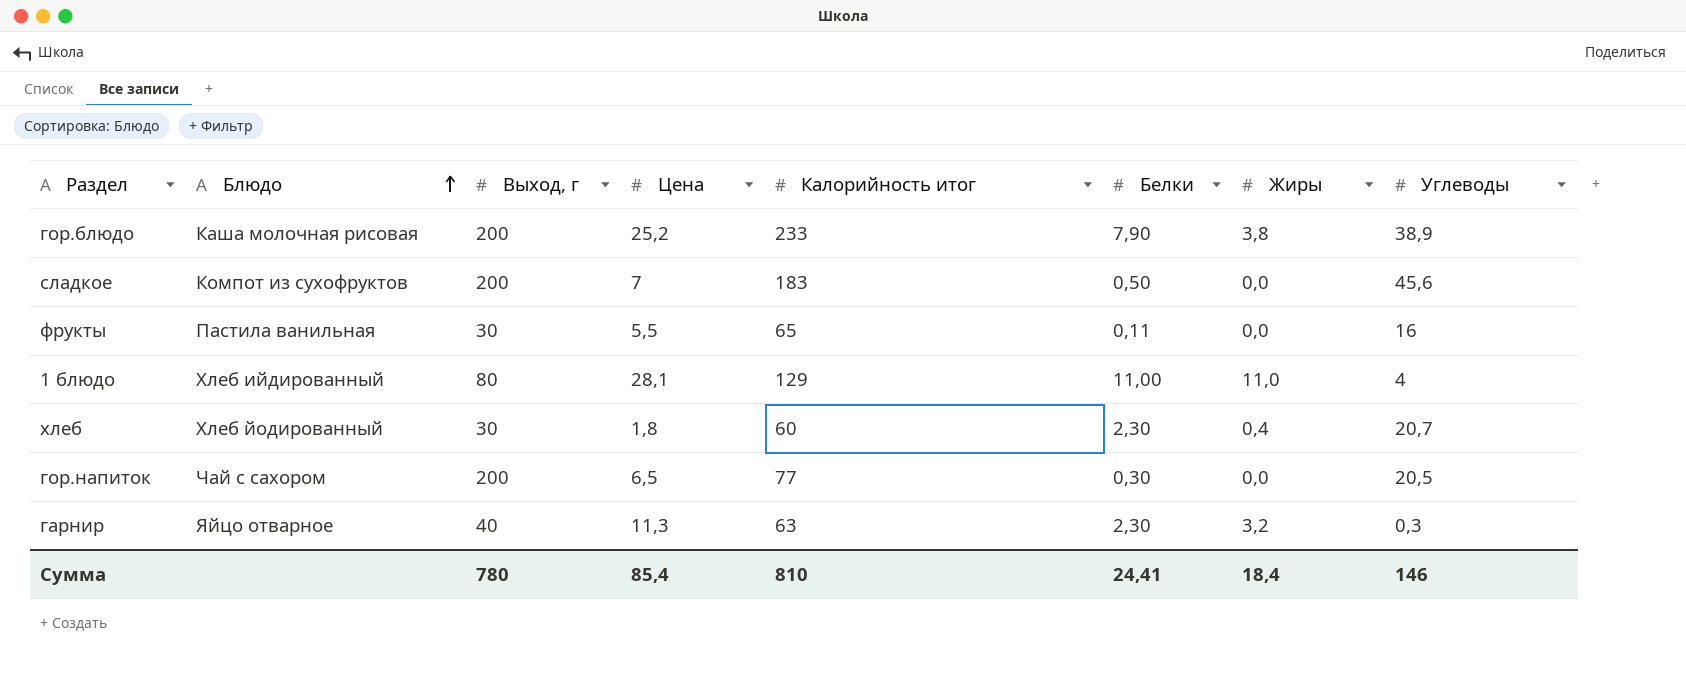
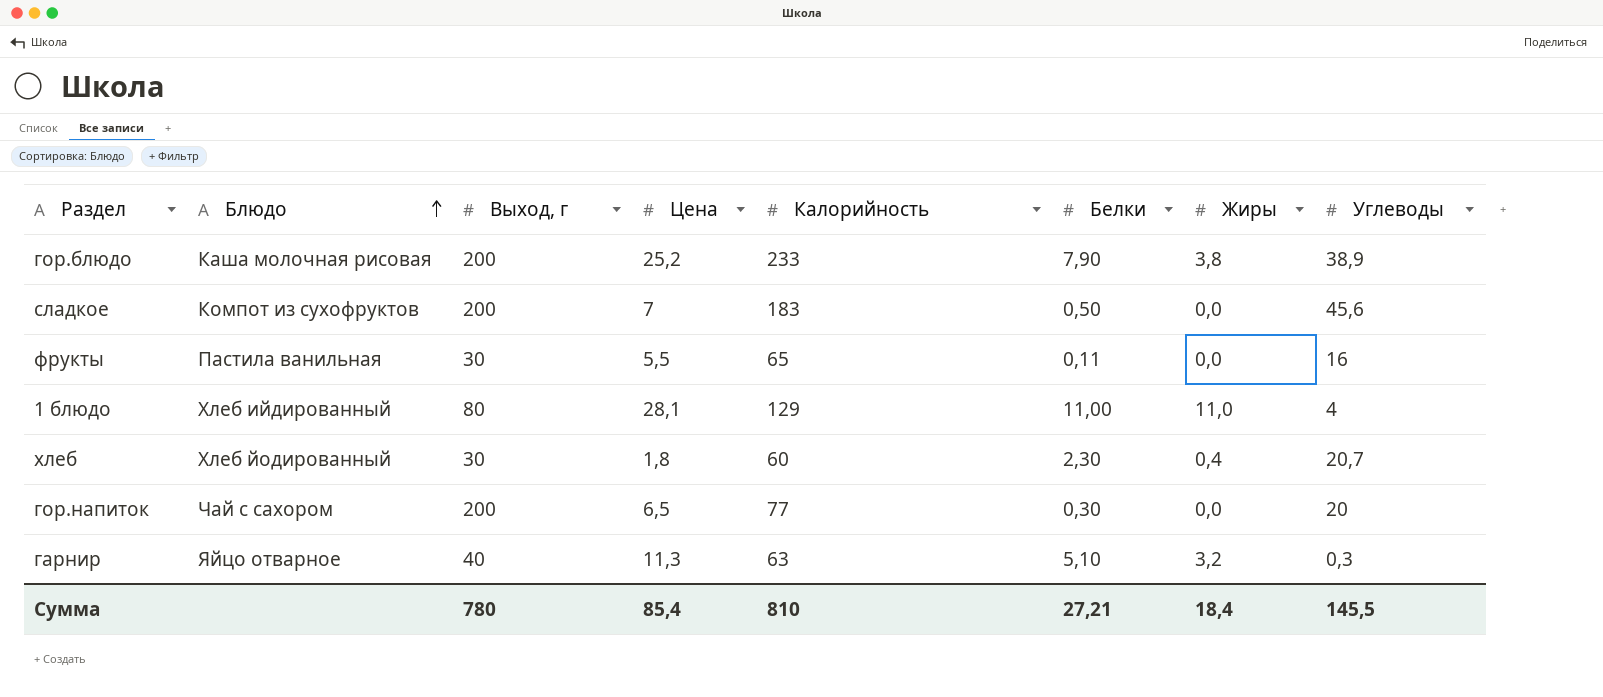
column name: Калорийность итог -> Калорийность
гор.напиток | Углеводы: 20,5 -> 20
гарнир | Белки: 2,30 -> 5,10
Сумма | Белки: 24,41 -> 27,21
Сумма | Углеводы: 146 -> 145,5

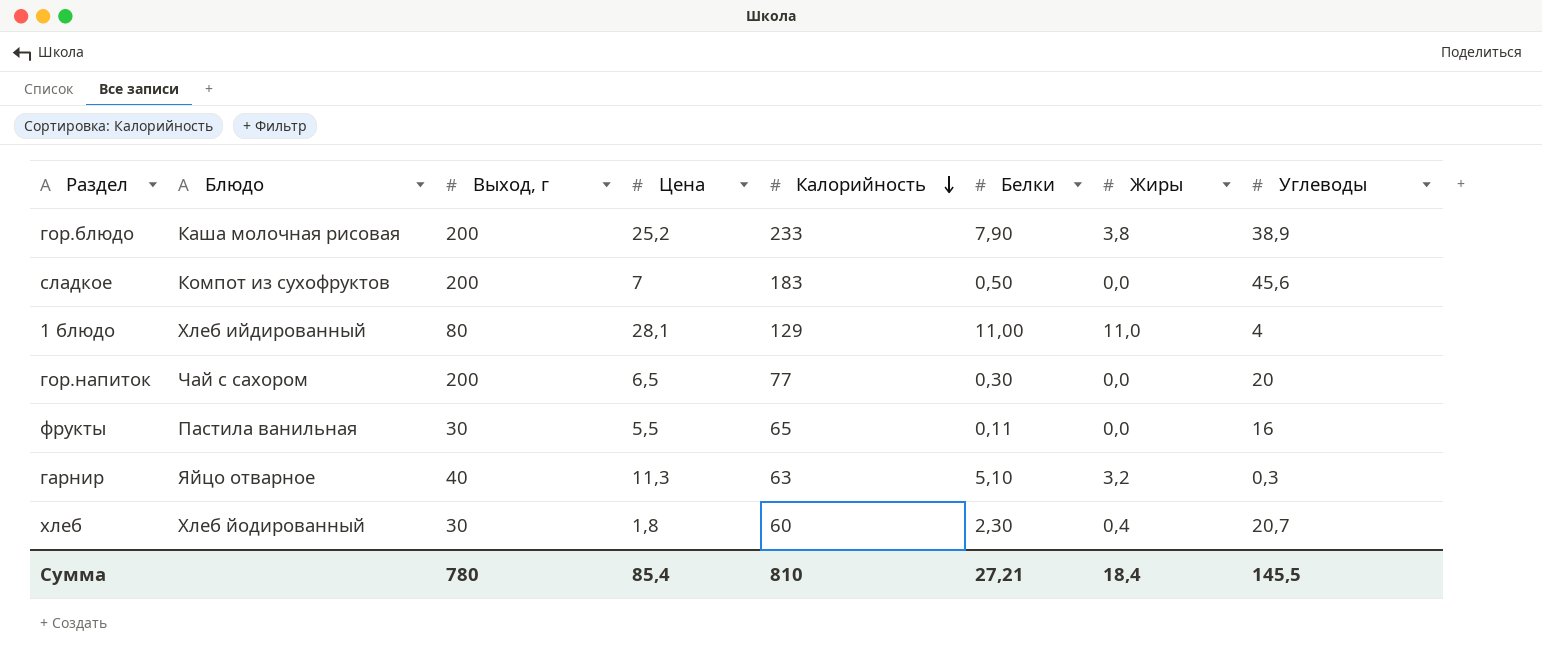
row order: Блюдо ascending -> Калорийность descending

